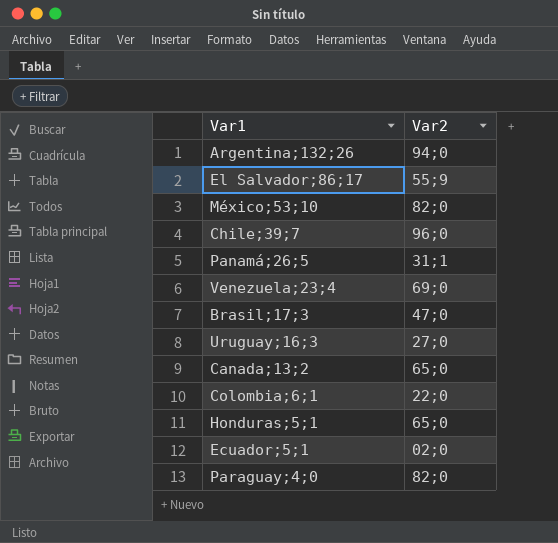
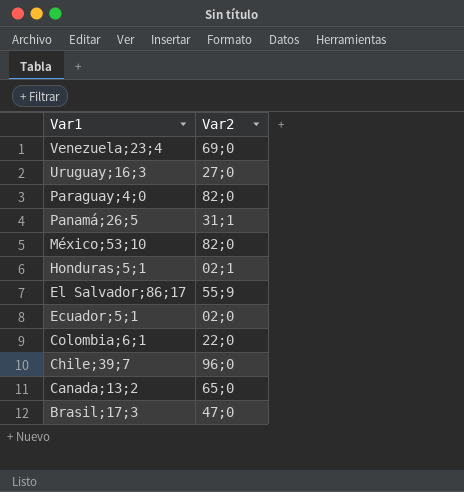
row order: none -> Var1 descending
row Argentina;132;26: 94;0 -> none
Honduras;5;1 | Var2: 65;0 -> 02;1

